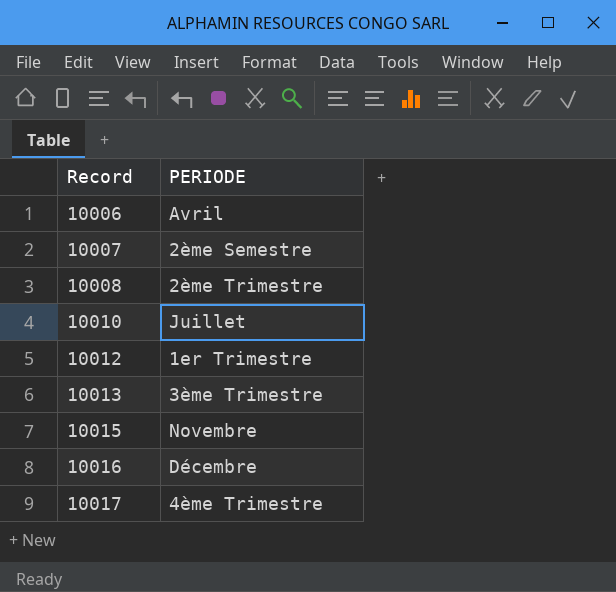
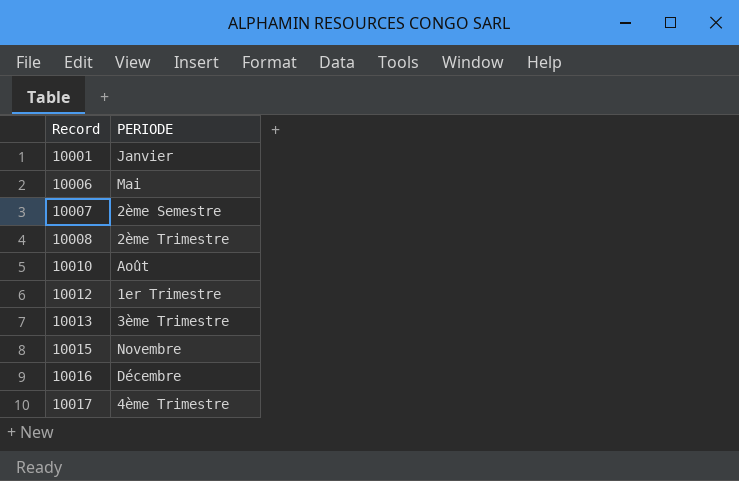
row 10001: none -> Janvier
10006 | PERIODE: Avril -> Mai
10010 | PERIODE: Juillet -> Août

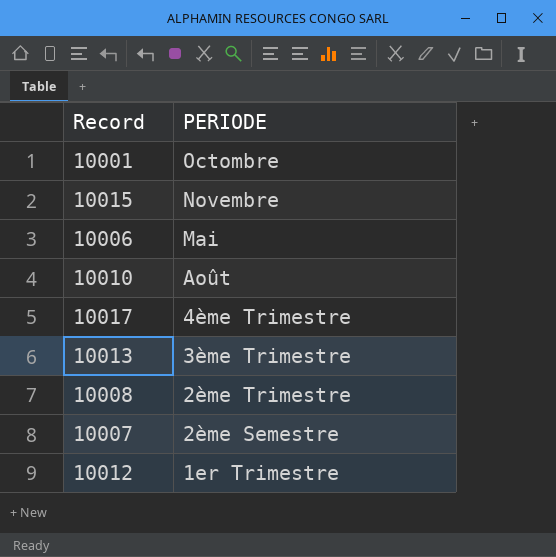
row order: Record ascending -> PERIODE descending
row 10016: Décembre -> none
10001 | PERIODE: Janvier -> Octombre

